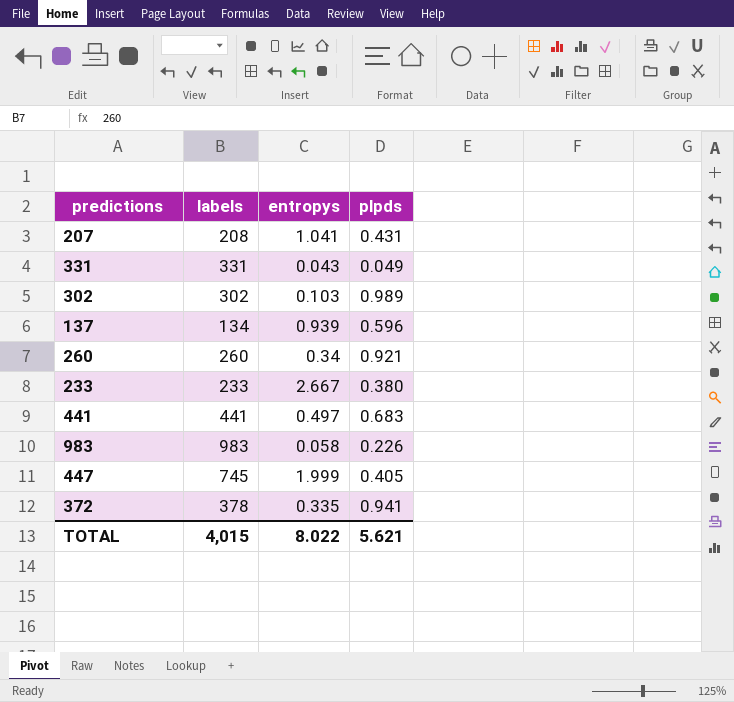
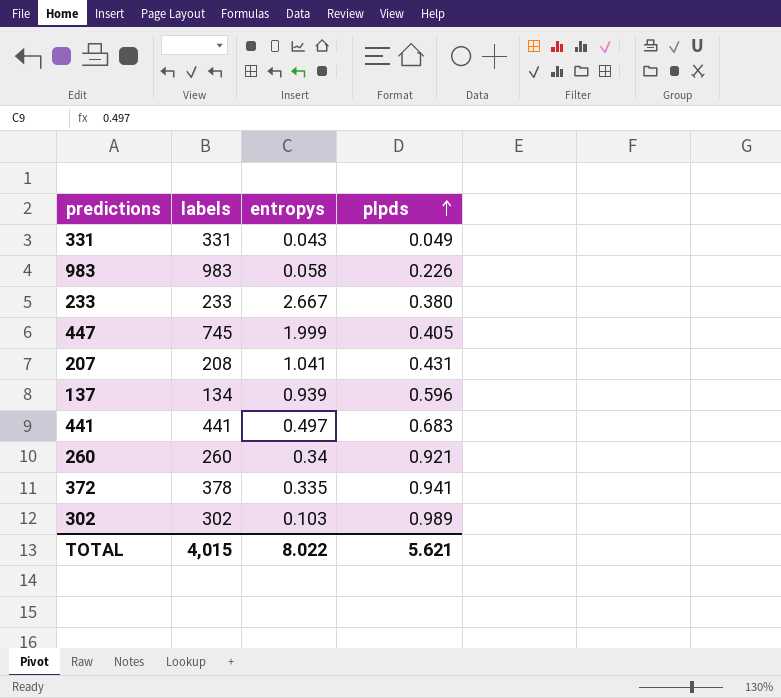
row order: none -> plpds ascending

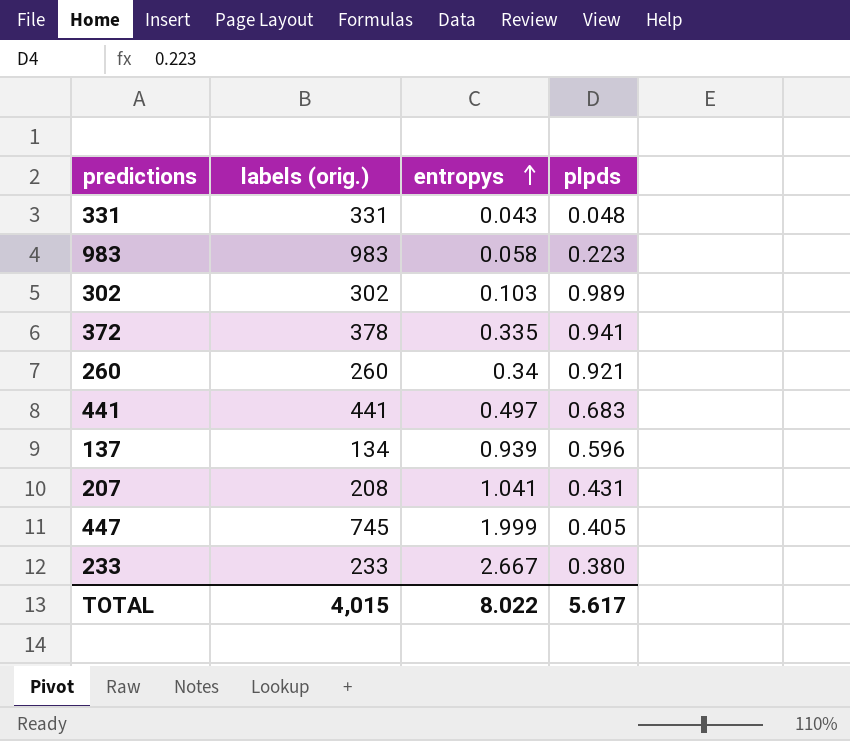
row order: plpds ascending -> entropys ascending
column name: labels -> labels (orig.)
331 | plpds: 0.049 -> 0.048
983 | plpds: 0.226 -> 0.223
TOTAL | plpds: 5.621 -> 5.617

